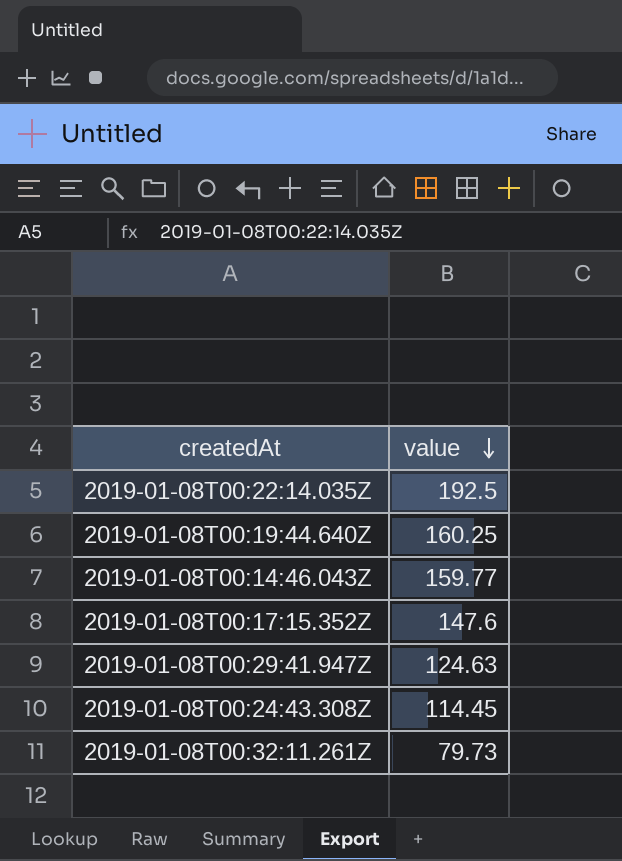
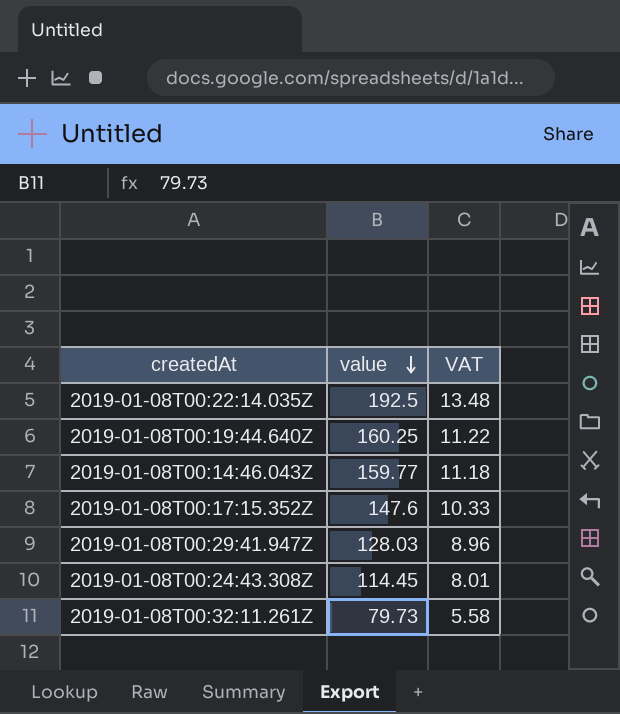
column VAT | formula: none -> [value] * 0.07
2019-01-08T00:29:41.947Z | value: 124.63 -> 128.03

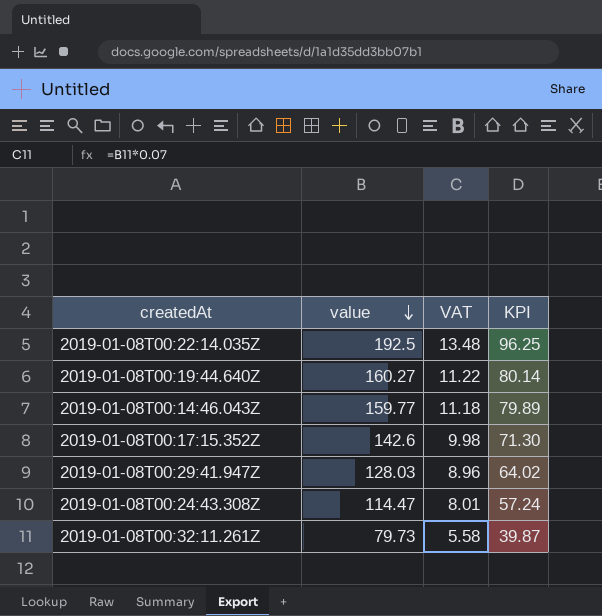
column KPI | formula: none -> [value] * 0.5
2019-01-08T00:19:44.640Z | value: 160.25 -> 160.27
2019-01-08T00:17:15.352Z | value: 147.6 -> 142.6
2019-01-08T00:17:15.352Z | VAT: 10.33 -> 9.98
2019-01-08T00:24:43.308Z | value: 114.45 -> 114.47

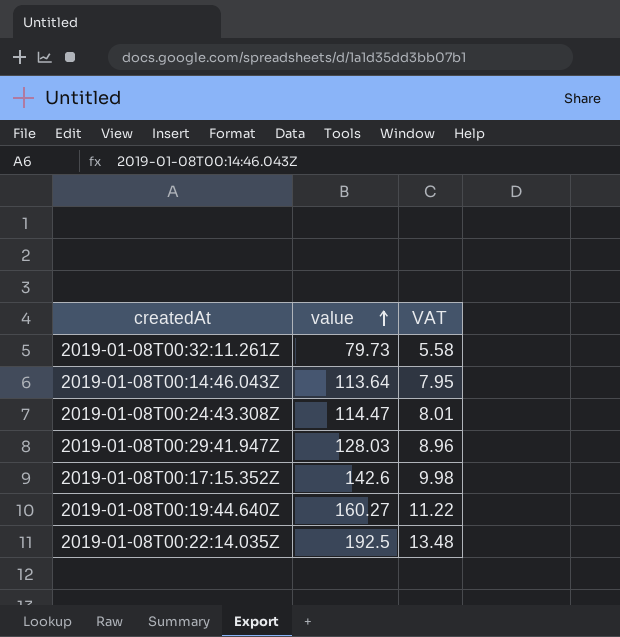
row order: value descending -> value ascending
column KPI | formula: [value] * 0.5 -> none
2019-01-08T00:14:46.043Z | value: 159.77 -> 113.64
2019-01-08T00:14:46.043Z | VAT: 11.18 -> 7.95

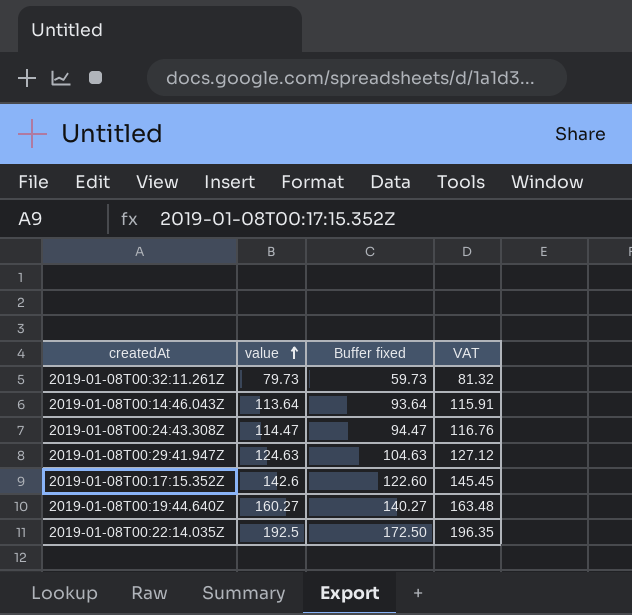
column Buffer fixed | formula: none -> [value] - 20
column VAT | formula: [value] * 0.07 -> [value] * 1.02
2019-01-08T00:29:41.947Z | value: 128.03 -> 124.63

